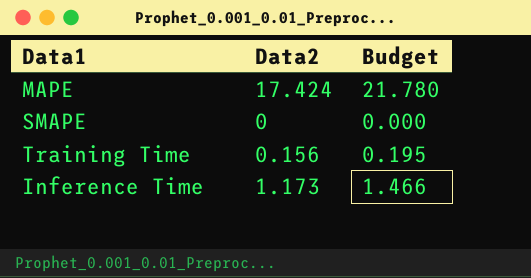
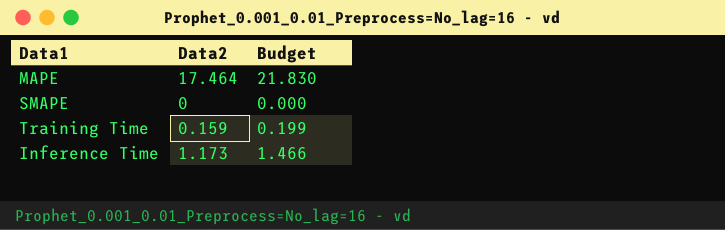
MAPE | Data2: 17.424 -> 17.464
MAPE | Budget: 21.780 -> 21.830
Training Time | Data2: 0.156 -> 0.159
Training Time | Budget: 0.195 -> 0.199

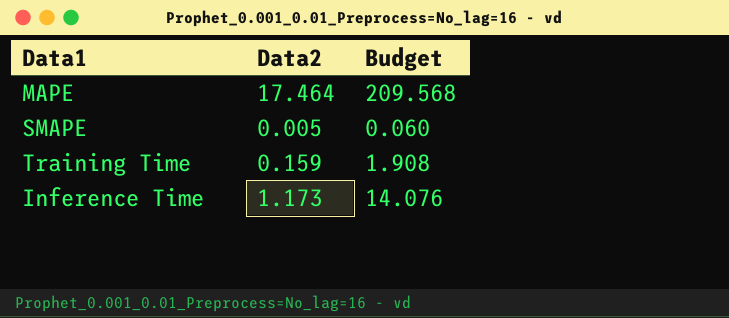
column Budget | formula: [Data2] * 1.25 -> [Data2] * 12
SMAPE | Data2: 0 -> 0.005

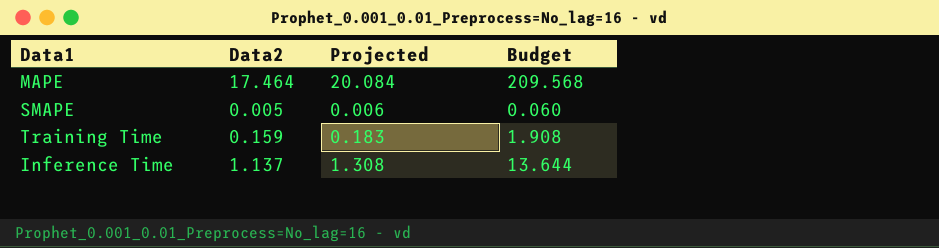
column Projected | formula: none -> [Data2] * 1.15
Inference Time | Data2: 1.173 -> 1.137
Inference Time | Budget: 14.076 -> 13.644

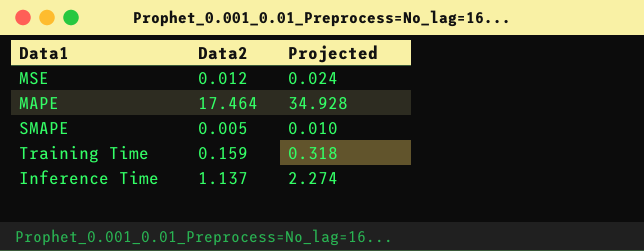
column Budget | formula: [Data2] * 12 -> none
column Projected | formula: [Data2] * 1.15 -> [Data2] * 2
row MSE: none -> 0.012 | 0.024

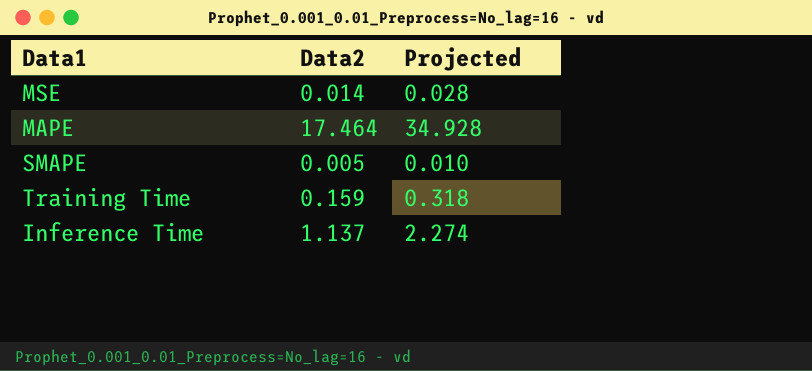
MSE | Data2: 0.012 -> 0.014
MSE | Projected: 0.024 -> 0.028

